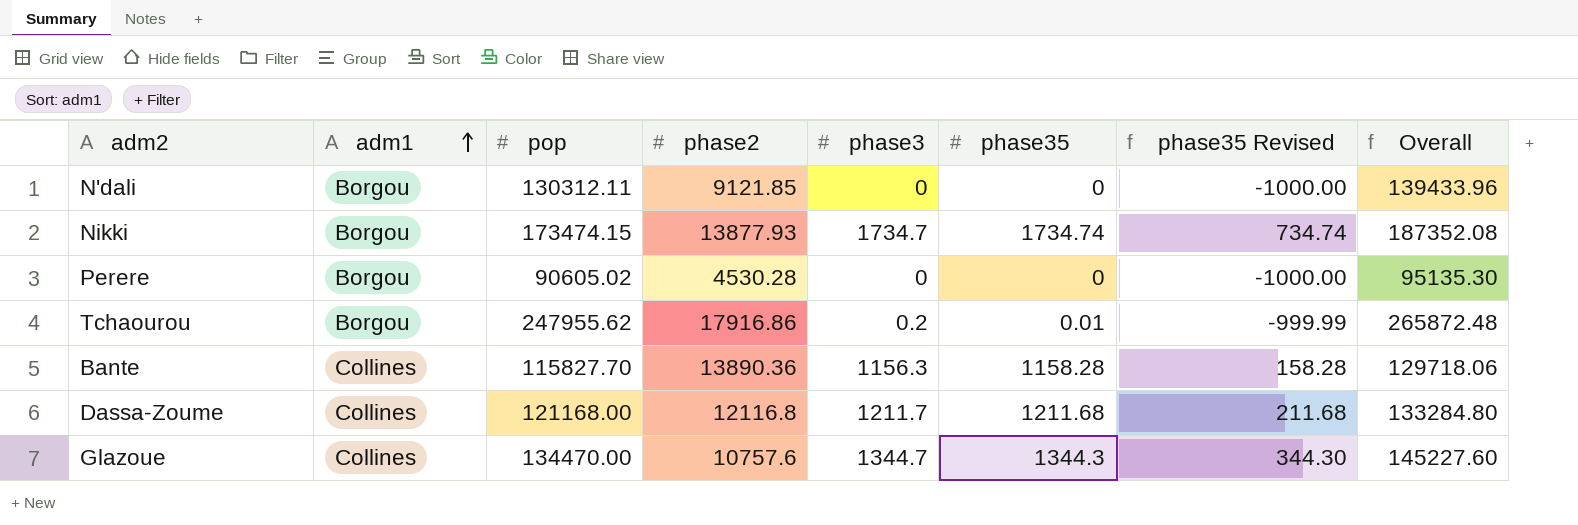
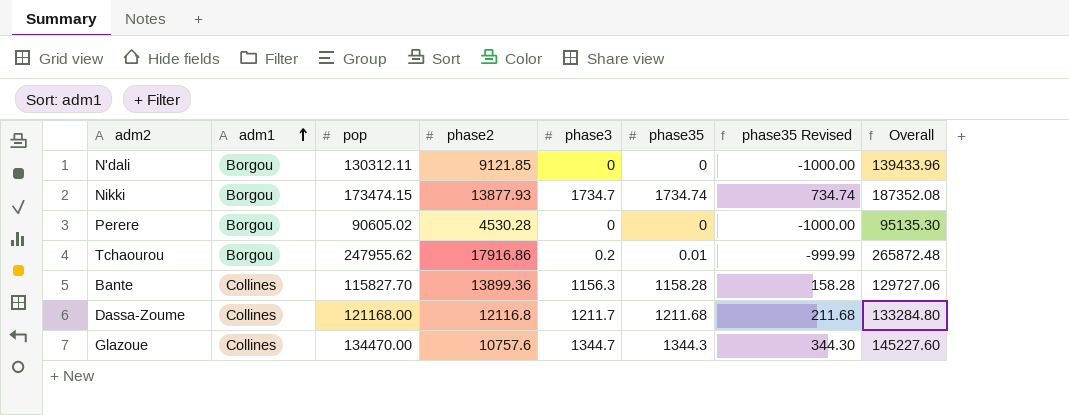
Bante | phase2: 13890.36 -> 13899.36
Bante | Overall: 129718.06 -> 129727.06

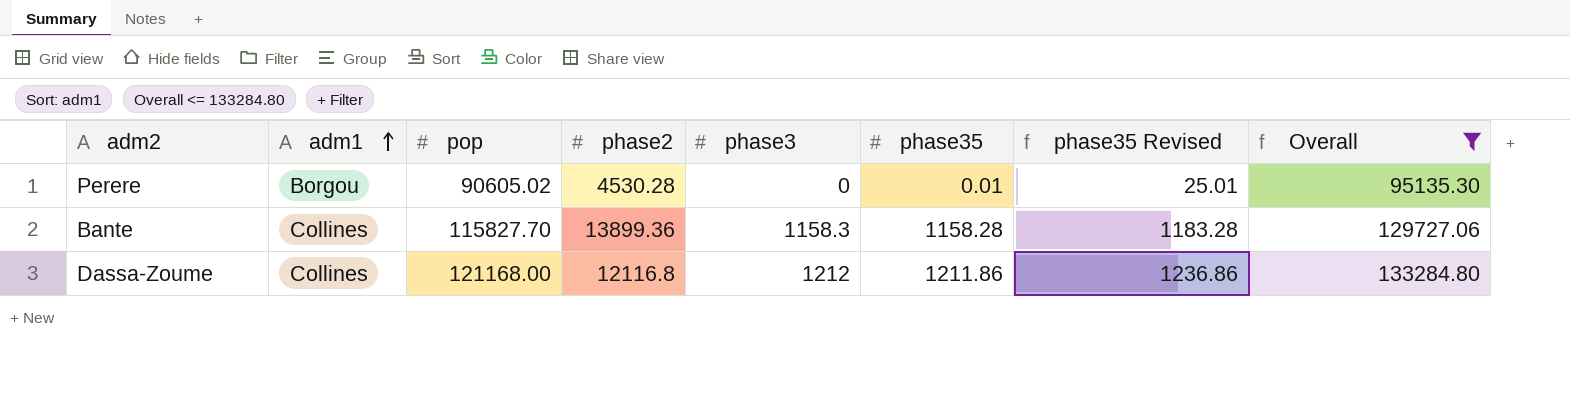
filter: none -> Overall <= 133284.80
column phase35 Revised | formula: [phase35] - 1000 -> [phase35] + 25
Perere | phase35: 0 -> 0.01
Bante | phase3: 1156.3 -> 1158.3
Dassa-Zoume | phase3: 1211.7 -> 1212
Dassa-Zoume | phase35: 1211.68 -> 1211.86

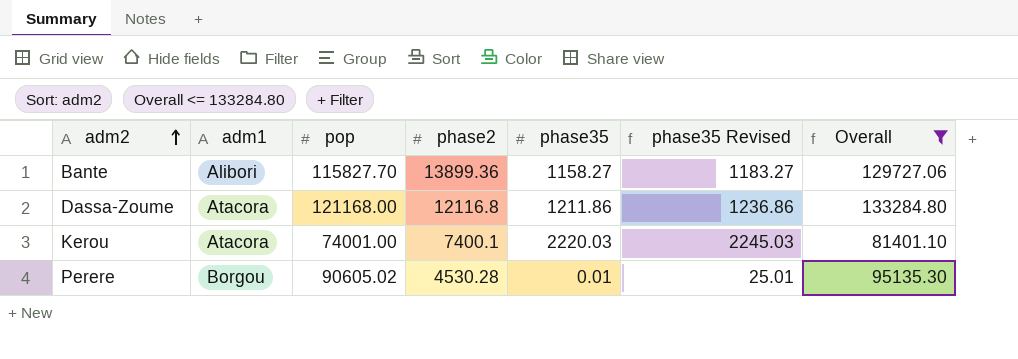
row order: adm1 ascending -> adm2 ascending
column phase3 | position: 5 -> none
Bante | adm1: Collines -> Alibori
Bante | phase35: 1158.28 -> 1158.27
Bante | phase35 Revised: 1183.28 -> 1183.27
Dassa-Zoume | adm1: Collines -> Atacora
row Kerou: none -> Atacora | 74001.00 | 7400.1 | 2220.03 | 2245.03 | 81401.10

